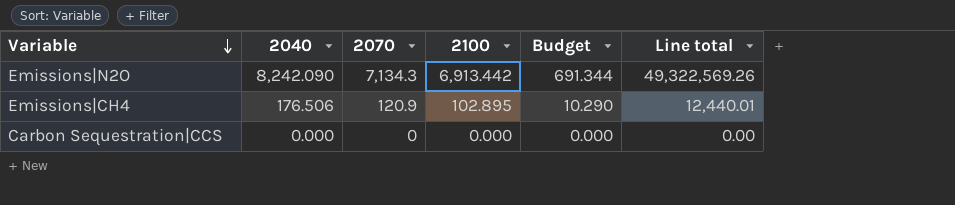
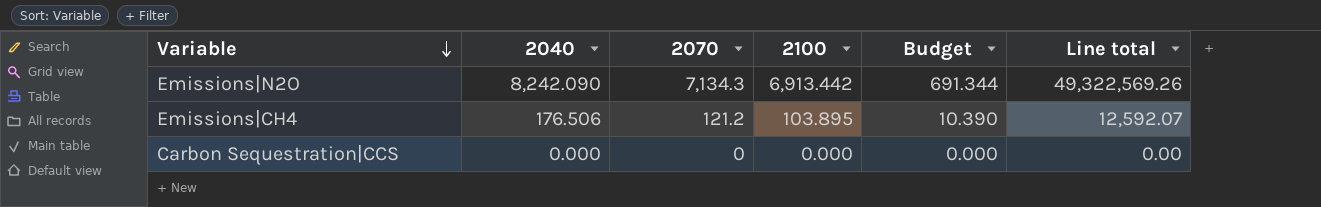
Emissions|CH4 | 2070: 120.9 -> 121.2
Emissions|CH4 | 2100: 102.895 -> 103.895
Emissions|CH4 | Budget: 10.290 -> 10.390
Emissions|CH4 | Line total: 12,440.01 -> 12,592.07

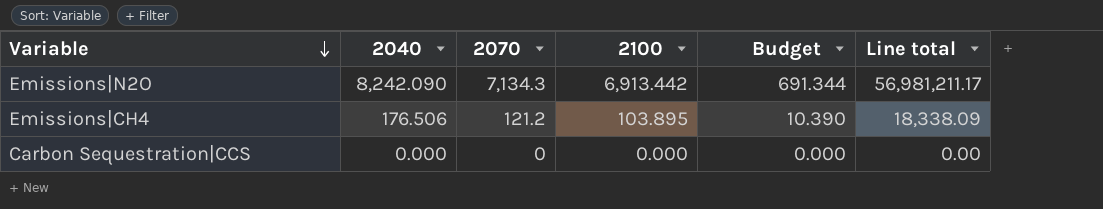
column Line total | formula: [2070] * [2100] -> [2040] * [2100]

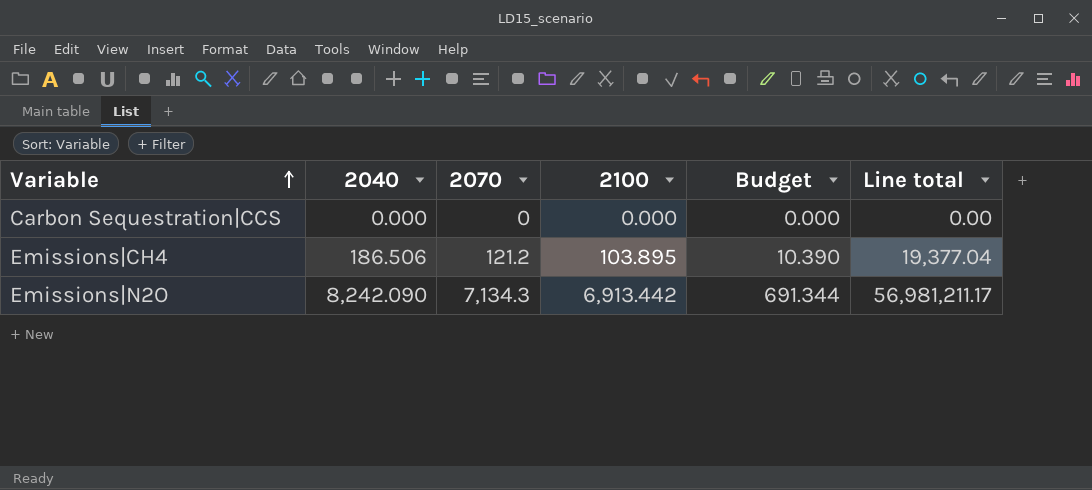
row order: Variable descending -> Variable ascending
Emissions|CH4 | 2040: 176.506 -> 186.506
Emissions|CH4 | Line total: 18,338.09 -> 19,377.04

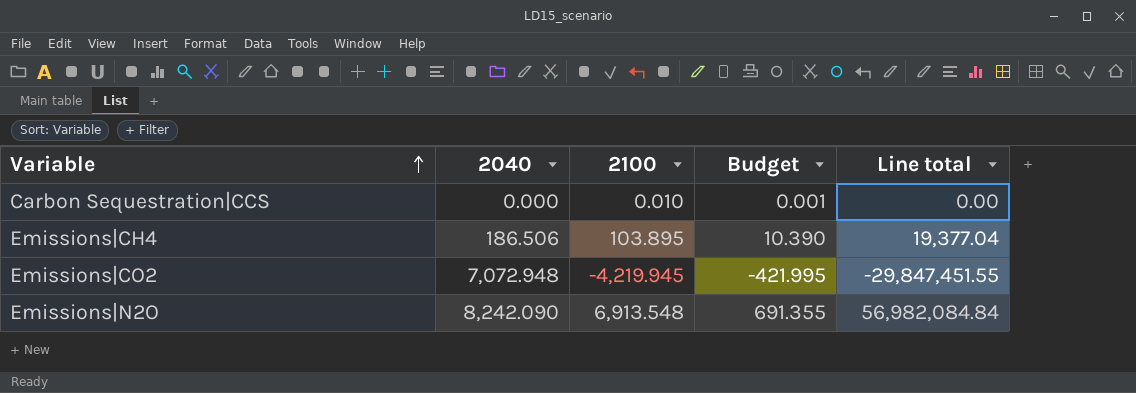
column 2070 | position: 3 -> none
Carbon Sequestration|CCS | 2100: 0.000 -> 0.010
Carbon Sequestration|CCS | Budget: 0.000 -> 0.001
row Emissions|CO2: none -> 7,072.948 | -4,219.945 | -421.995 | -29,847,451.55
Emissions|N2O | 2100: 6,913.442 -> 6,913.548
Emissions|N2O | Budget: 691.344 -> 691.355
Emissions|N2O | Line total: 56,981,211.17 -> 56,982,084.84

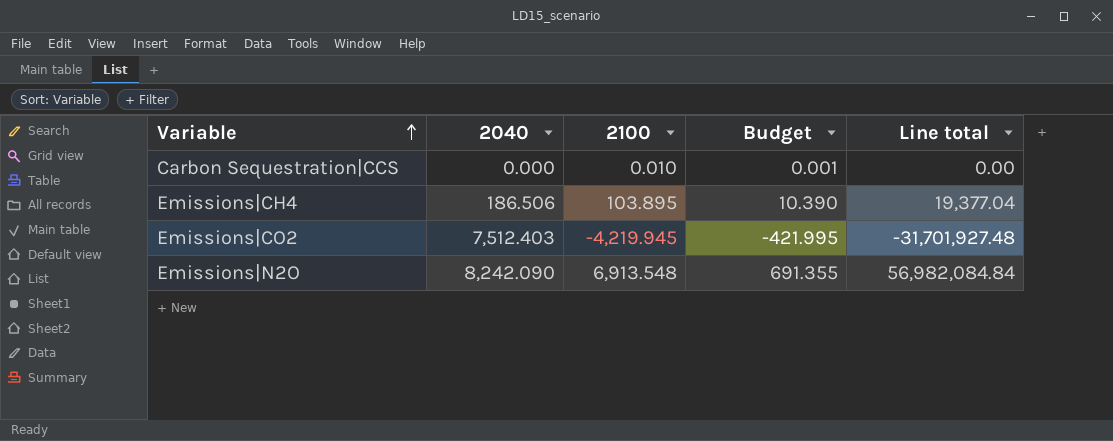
Emissions|CO2 | 2040: 7,072.948 -> 7,512.403
Emissions|CO2 | Line total: -29,847,451.55 -> -31,701,927.48

